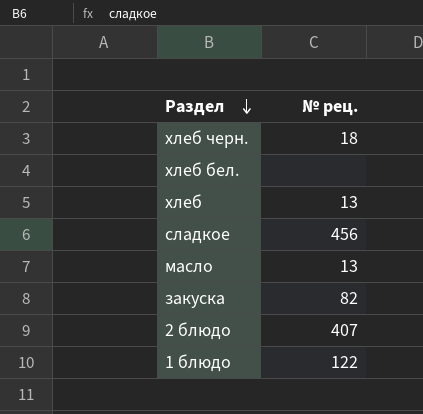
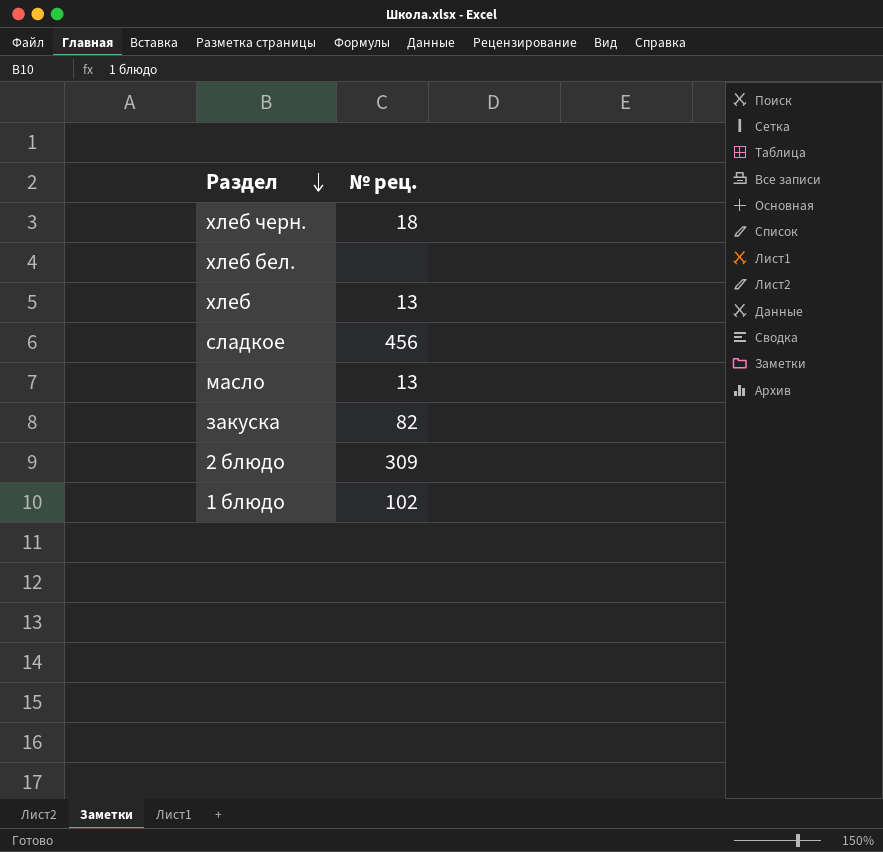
2 блюдо | № рец.: 407 -> 309
1 блюдо | № рец.: 122 -> 102

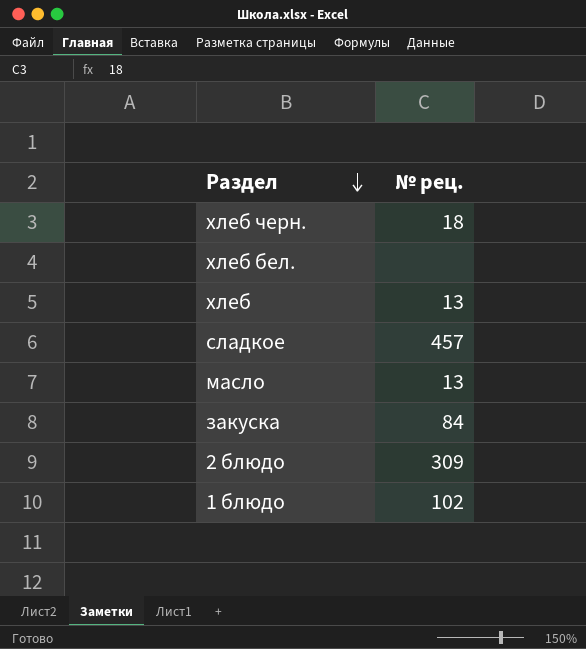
сладкое | № рец.: 456 -> 457
закуска | № рец.: 82 -> 84

